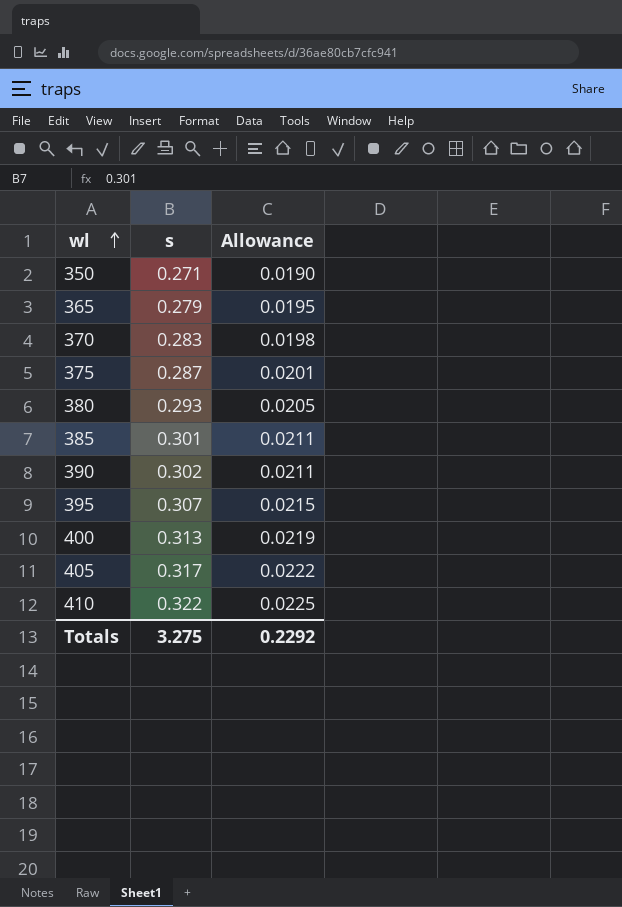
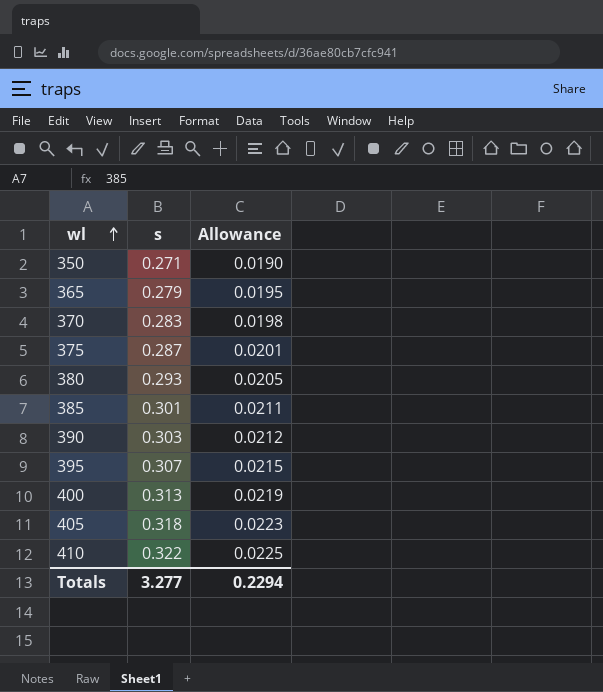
390 | s: 0.302 -> 0.303
390 | Allowance: 0.0211 -> 0.0212
405 | s: 0.317 -> 0.318
405 | Allowance: 0.0222 -> 0.0223
Totals | s: 3.275 -> 3.277
Totals | Allowance: 0.2292 -> 0.2294

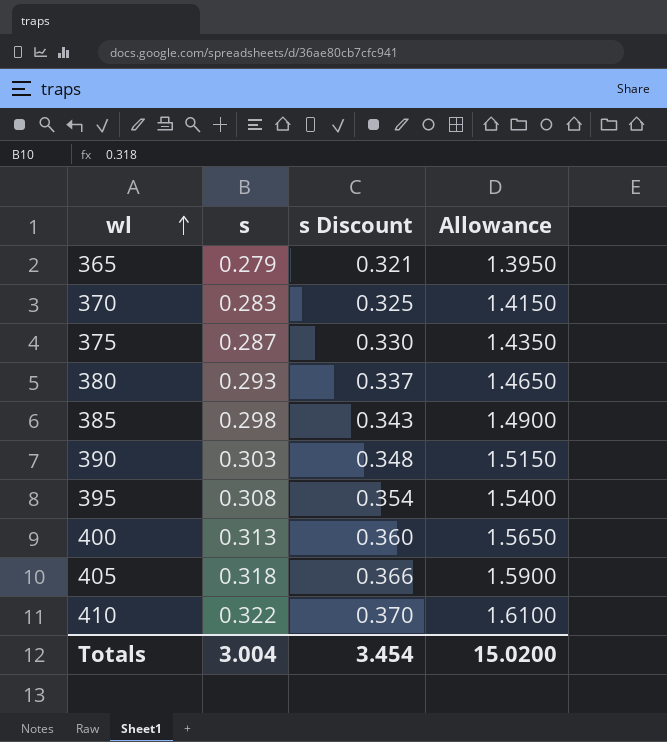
column s Discount | formula: none -> [s] * 1.15
column Allowance | formula: [s] * 0.07 -> [s] * 5
row 350: 0.271 | 0.0190 -> none
385 | s: 0.301 -> 0.298
395 | s: 0.307 -> 0.308
Totals | s: 3.277 -> 3.004
Totals | Allowance: 0.2294 -> 15.0200

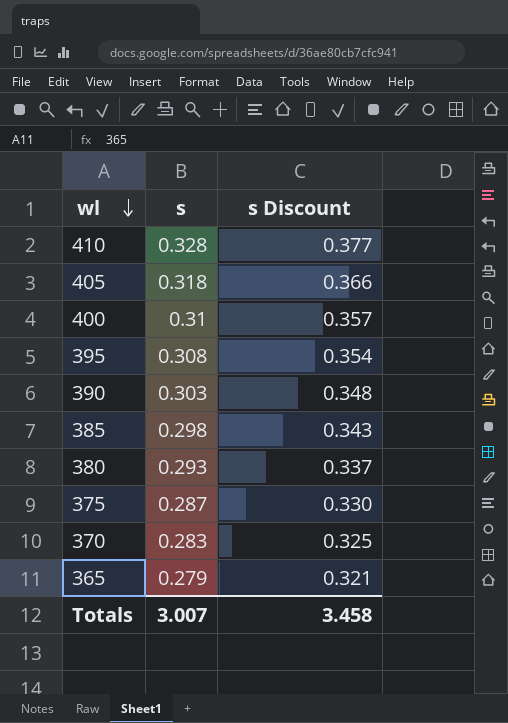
row order: wl ascending -> wl descending
column Allowance | formula: [s] * 5 -> none
410 | s: 0.322 -> 0.328
410 | s Discount: 0.370 -> 0.377
400 | s: 0.313 -> 0.31
400 | s Discount: 0.360 -> 0.357
Totals | s: 3.004 -> 3.007
Totals | s Discount: 3.454 -> 3.458

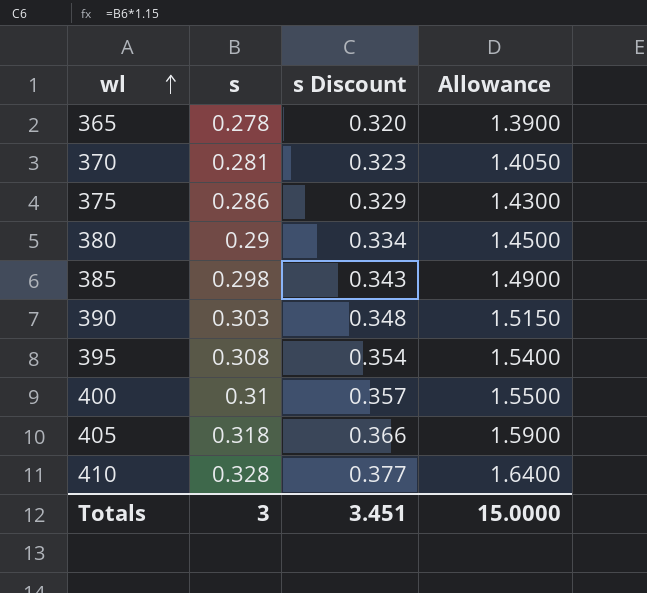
row order: wl descending -> wl ascending
column Allowance | formula: none -> [s] * 5
365 | s: 0.279 -> 0.278
365 | s Discount: 0.321 -> 0.320
370 | s: 0.283 -> 0.281
370 | s Discount: 0.325 -> 0.323
375 | s: 0.287 -> 0.286
375 | s Discount: 0.330 -> 0.329
380 | s: 0.293 -> 0.29
380 | s Discount: 0.337 -> 0.334
Totals | s: 3.007 -> 3
Totals | s Discount: 3.458 -> 3.451

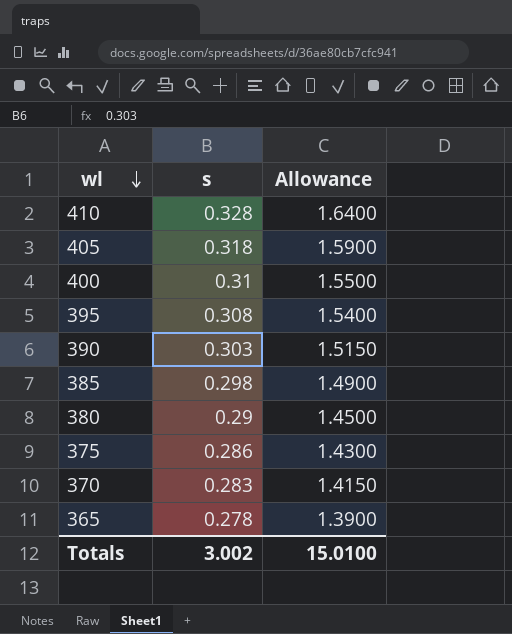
row order: wl ascending -> wl descending
column s Discount | formula: [s] * 1.15 -> none
370 | s: 0.281 -> 0.283
370 | Allowance: 1.4050 -> 1.4150
Totals | s: 3 -> 3.002
Totals | Allowance: 15.0000 -> 15.0100

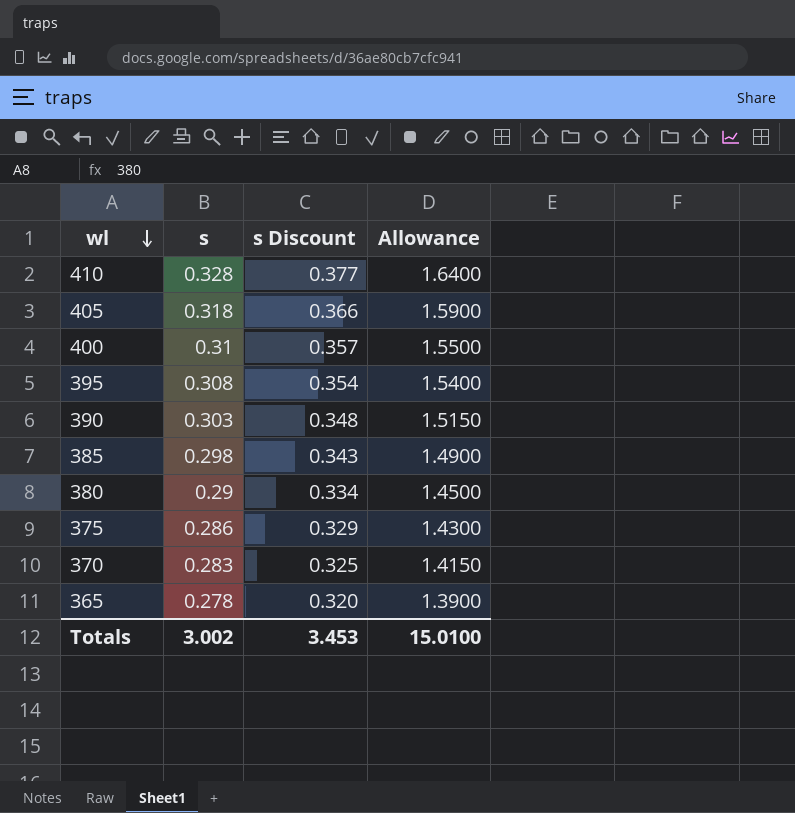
column s Discount | formula: none -> [s] * 1.15

